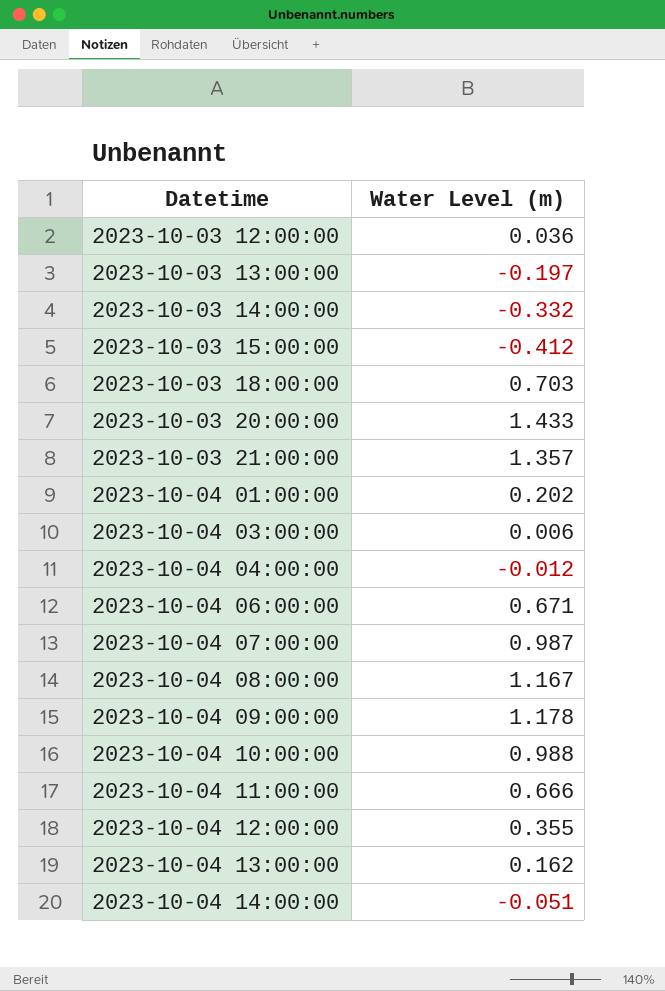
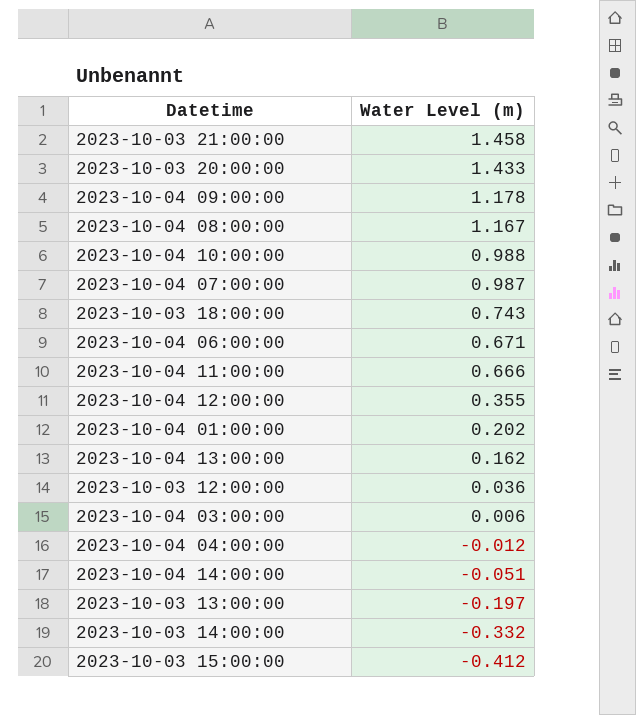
row order: Datetime ascending -> Water Level (m) descending
2023-10-03 21:00:00 | Water Level (m): 1.357 -> 1.458
2023-10-03 18:00:00 | Water Level (m): 0.703 -> 0.743

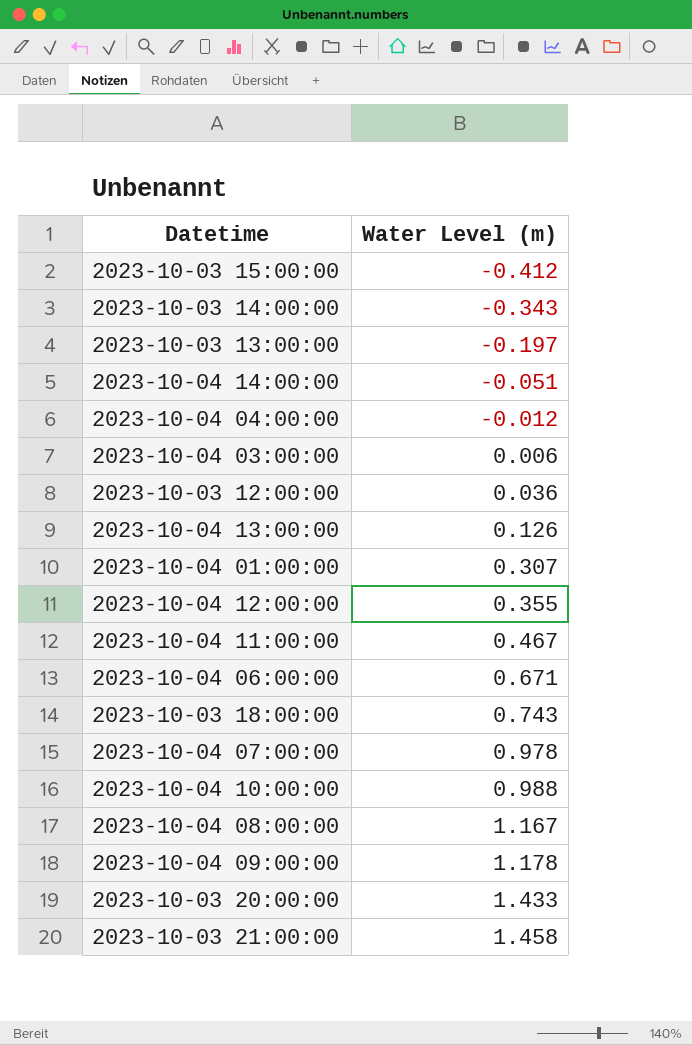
row order: Water Level (m) descending -> Water Level (m) ascending
2023-10-03 14:00:00 | Water Level (m): -0.332 -> -0.343
2023-10-04 13:00:00 | Water Level (m): 0.162 -> 0.126
2023-10-04 01:00:00 | Water Level (m): 0.202 -> 0.307
2023-10-04 11:00:00 | Water Level (m): 0.666 -> 0.467
2023-10-04 07:00:00 | Water Level (m): 0.987 -> 0.978

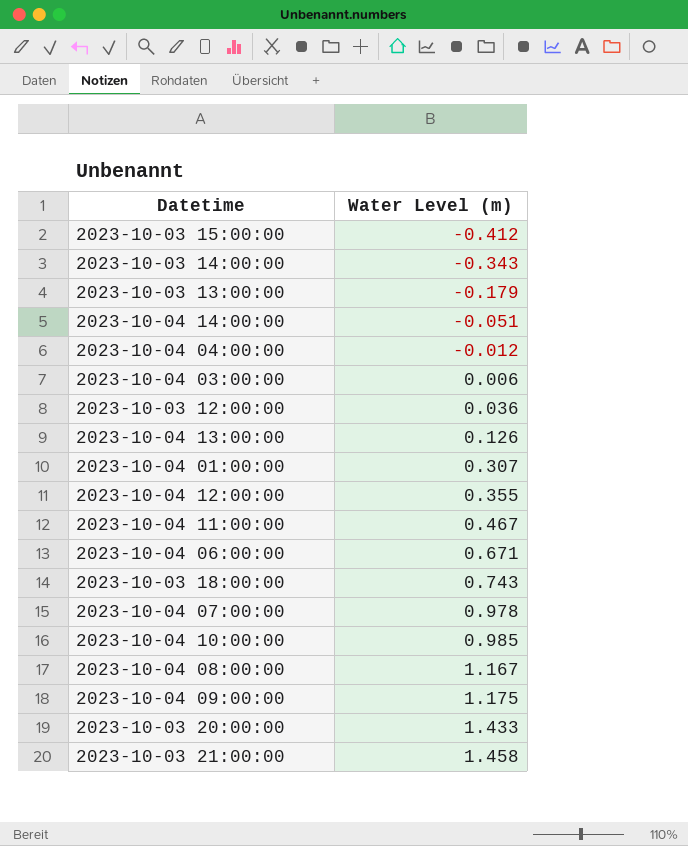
2023-10-03 13:00:00 | Water Level (m): -0.197 -> -0.179
2023-10-04 10:00:00 | Water Level (m): 0.988 -> 0.985
2023-10-04 09:00:00 | Water Level (m): 1.178 -> 1.175

